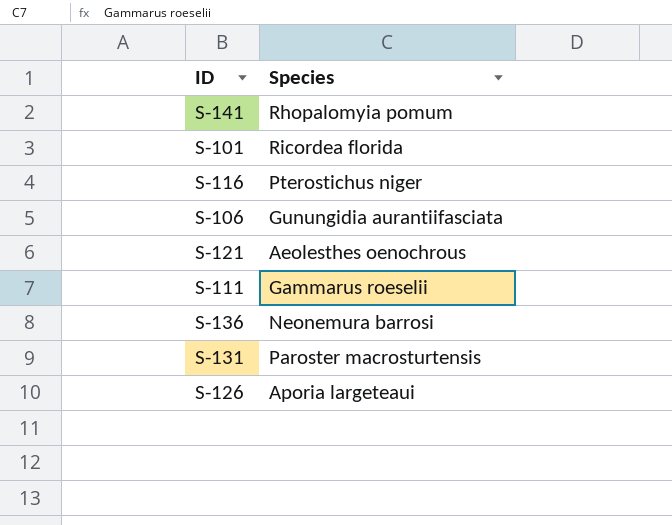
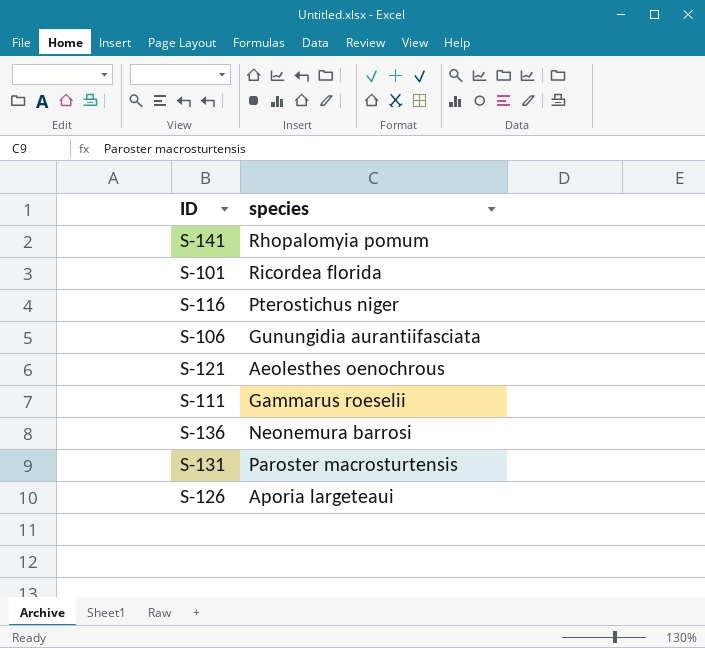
column name: Species -> species

